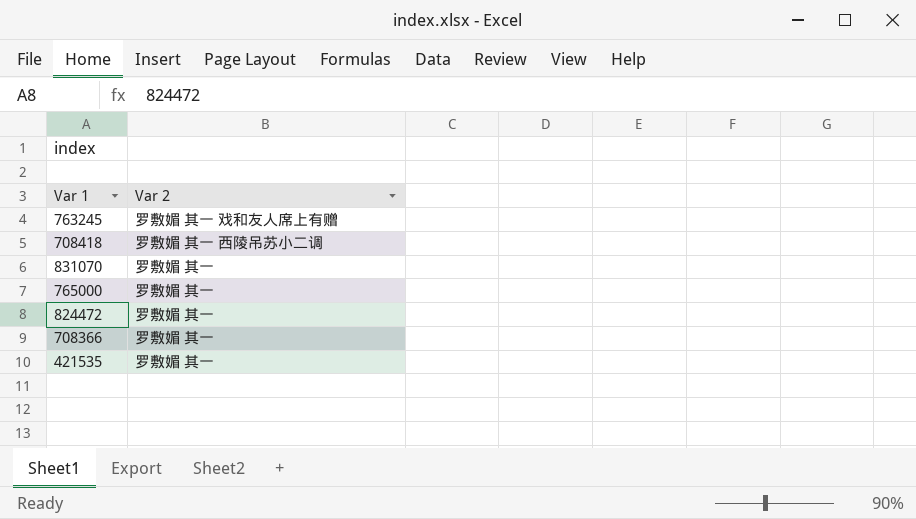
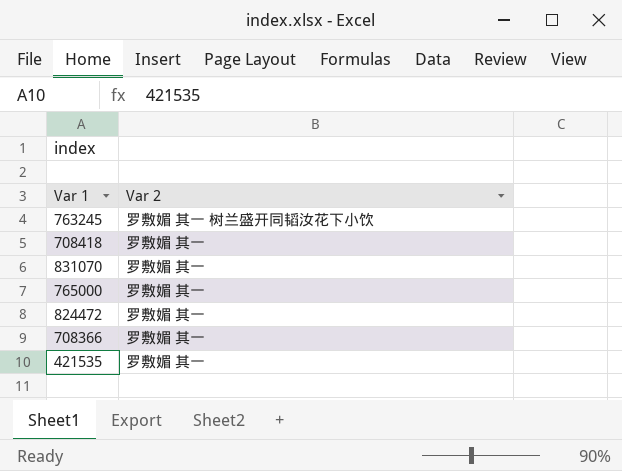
763245 | Var 2: 罗敷媚 其一 戏和友人席上有赠 -> 罗敷媚 其一 树兰盛开同韬汝花下小饮
708418 | Var 2: 罗敷媚 其一 西陵吊苏小二调 -> 罗敷媚 其一

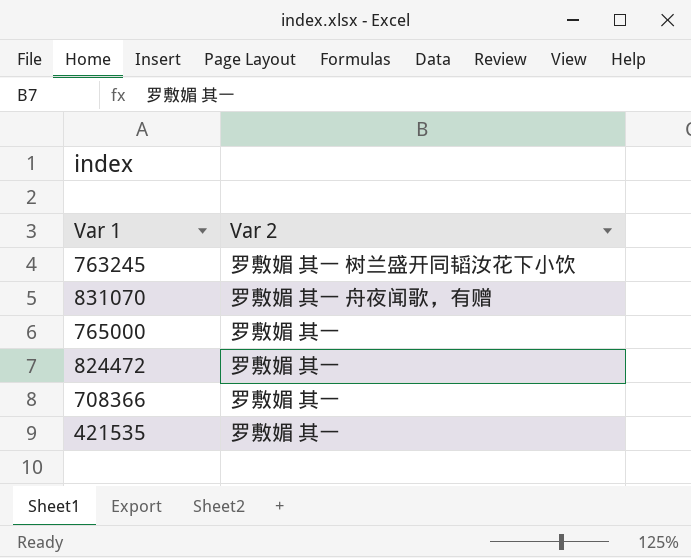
row 708418: 罗敷媚 其一 -> none
831070 | Var 2: 罗敷媚 其一 -> 罗敷媚 其一 舟夜闻歌，有赠

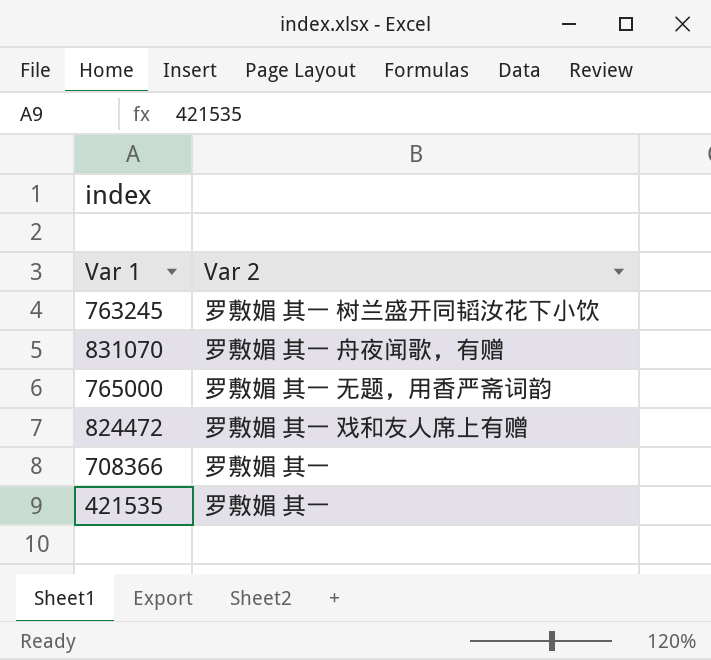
765000 | Var 2: 罗敷媚 其一 -> 罗敷媚 其一 无题，用香严斋词韵
824472 | Var 2: 罗敷媚 其一 -> 罗敷媚 其一 戏和友人席上有赠

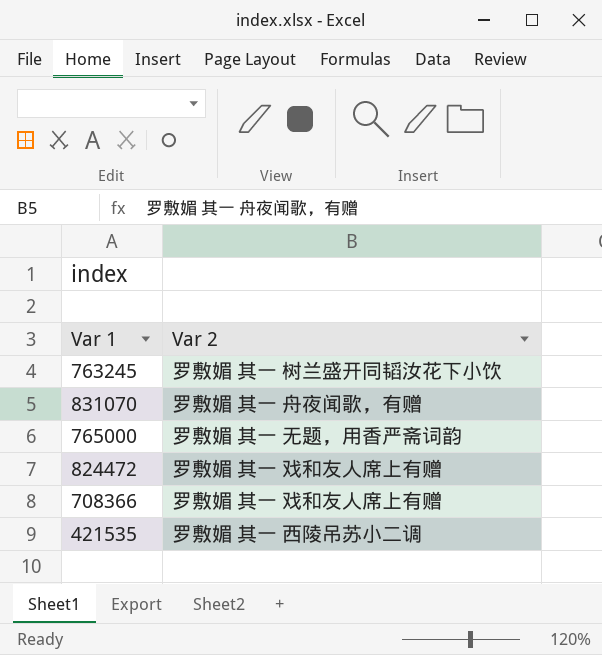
708366 | Var 2: 罗敷媚 其一 -> 罗敷媚 其一 戏和友人席上有赠
421535 | Var 2: 罗敷媚 其一 -> 罗敷媚 其一 西陵吊苏小二调

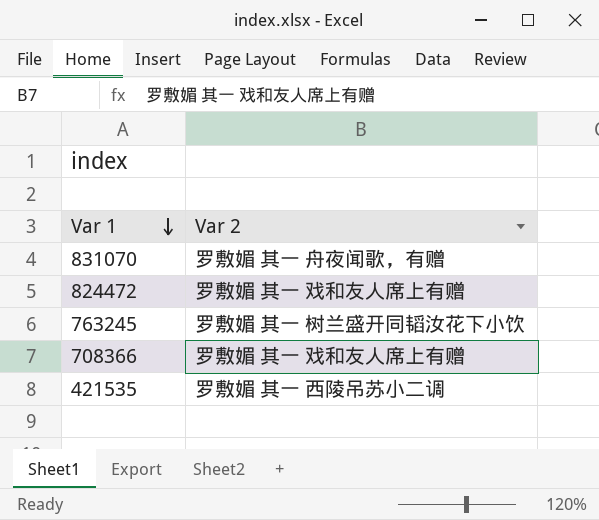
row order: none -> Var 1 descending
row 765000: 罗敷媚 其一 无题，用香严斋词韵 -> none

